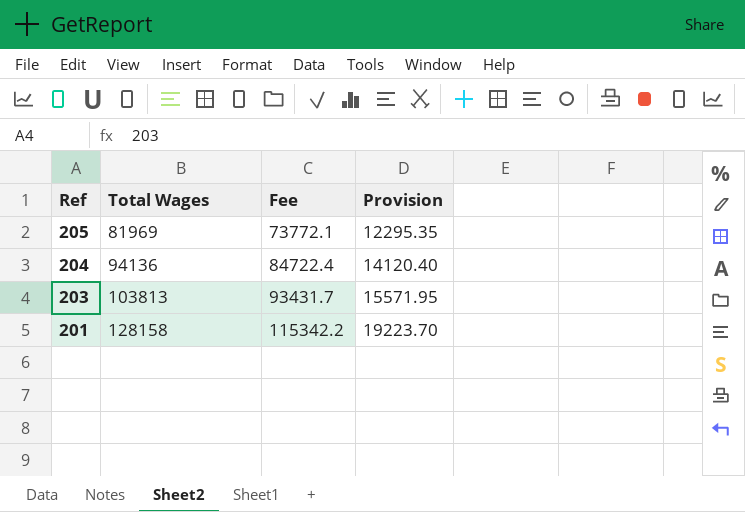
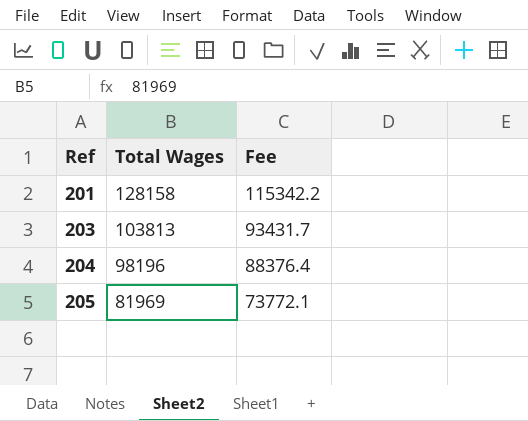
row order: Ref descending -> Ref ascending
column Provision | formula: [Total Wages] * 0.15 -> none
204 | Total Wages: 94136 -> 98196
204 | Fee: 84722.4 -> 88376.4

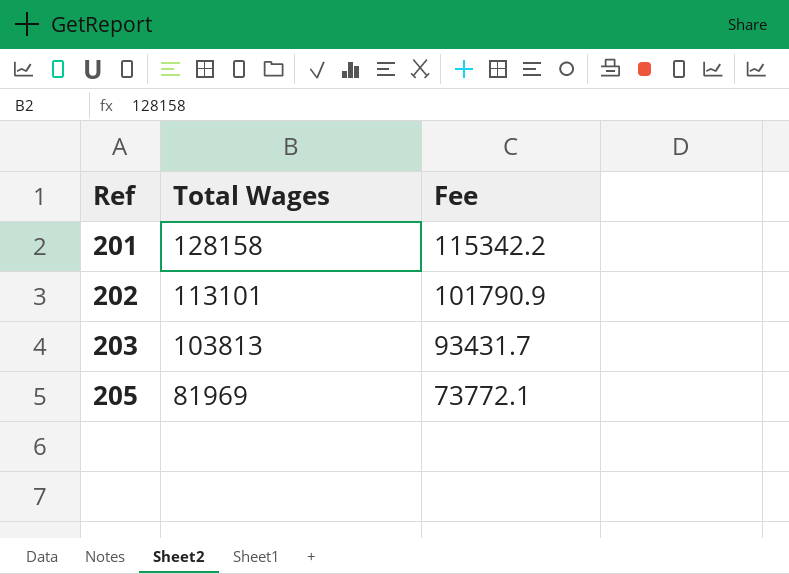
row 204: 98196 | 88376.4 -> none
row 202: none -> 113101 | 101790.9

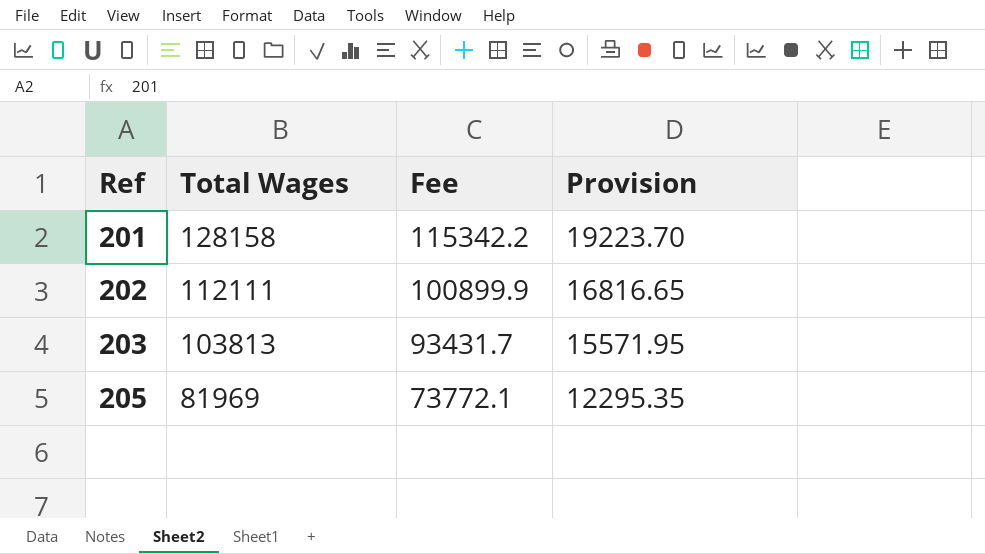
column Provision | formula: none -> [Total Wages] * 0.15
202 | Total Wages: 113101 -> 112111
202 | Fee: 101790.9 -> 100899.9

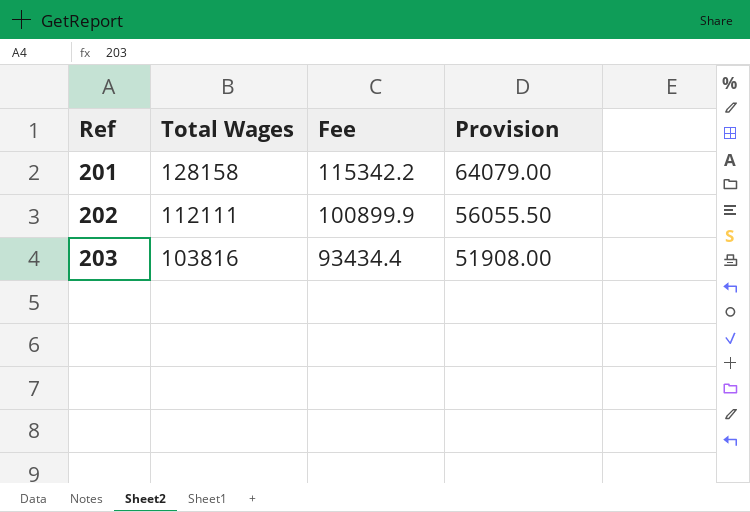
column Provision | formula: [Total Wages] * 0.15 -> [Total Wages] * 0.5
row 205: 81969 | 73772.1 | 12295.35 -> none
203 | Total Wages: 103813 -> 103816
203 | Fee: 93431.7 -> 93434.4

